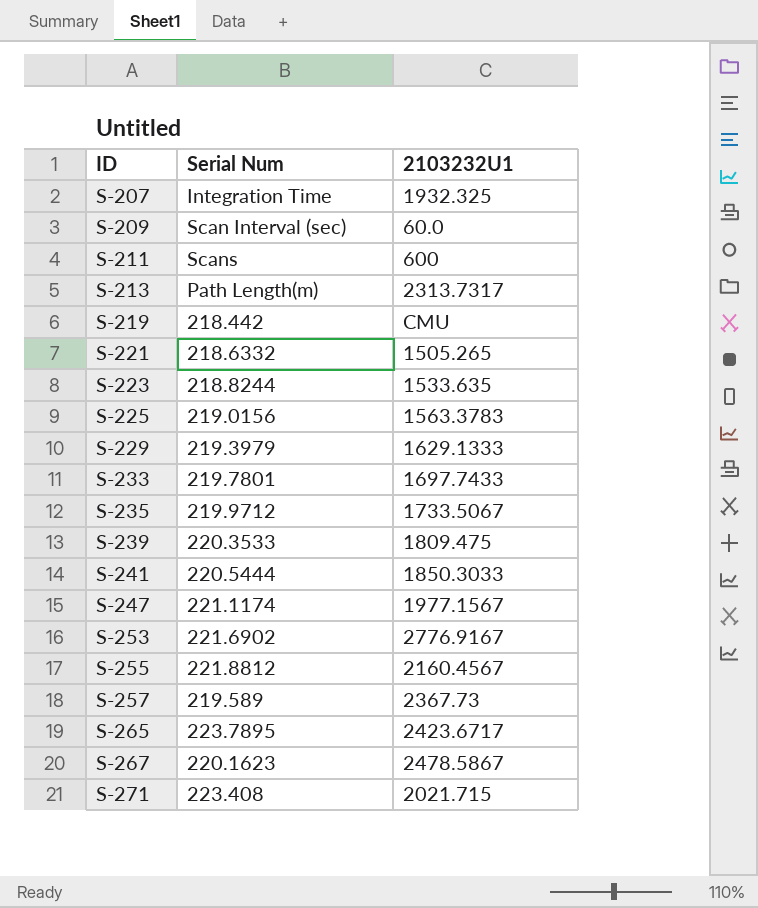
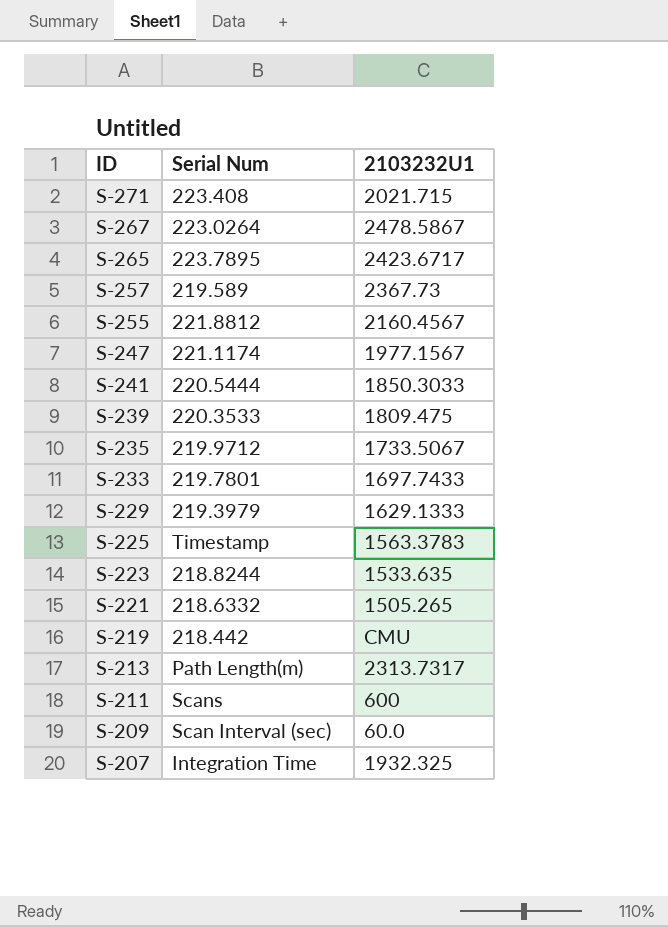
row order: ID ascending -> ID descending
row S-253: 221.6902 | 2776.9167 -> none
S-267 | Serial Num: 220.1623 -> 223.0264
S-225 | Serial Num: 219.0156 -> Timestamp

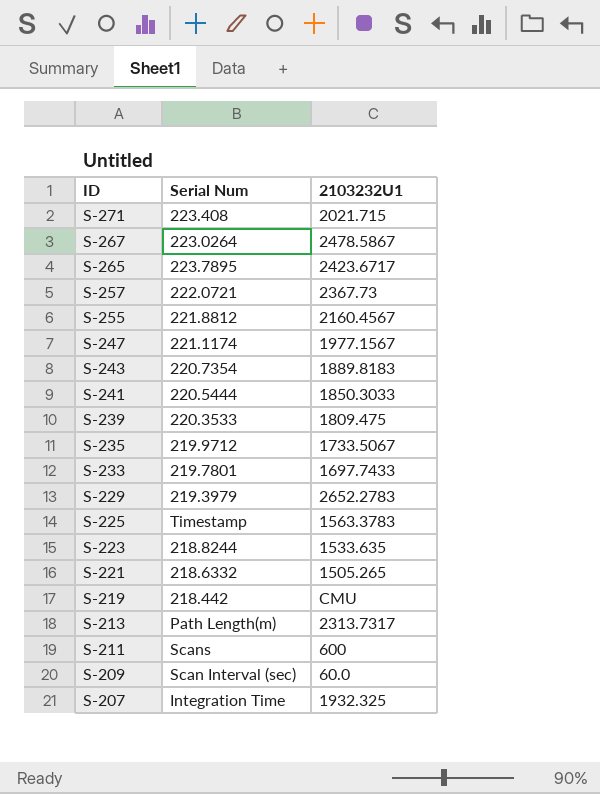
S-257 | Serial Num: 219.589 -> 222.0721
row S-243: none -> 220.7354 | 1889.8183
S-229 | 2103232U1: 1629.1333 -> 2652.2783

